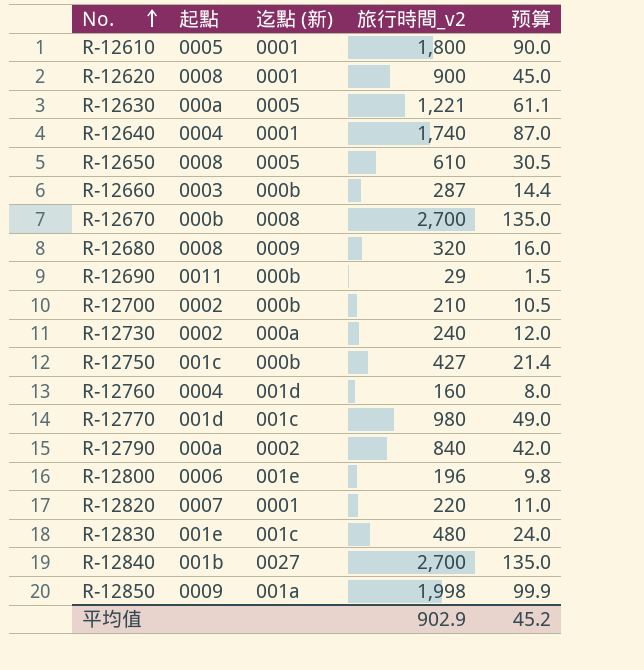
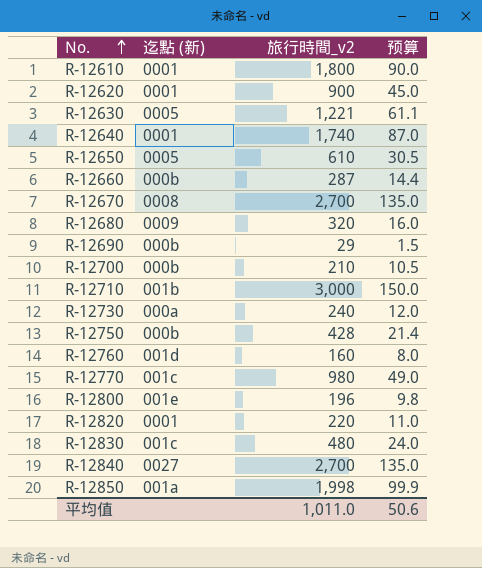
column 起點 | position: 2 -> none
row R-12790: 000a | 0002 | 840 | 42.0 -> none
row R-12710: none -> 001b | 3,000 | 150.0
R-12750 | 旅行時間_v2: 427 -> 428
平均值 | 旅行時間_v2: 902.9 -> 1,011.0
平均值 | 预算: 45.2 -> 50.6

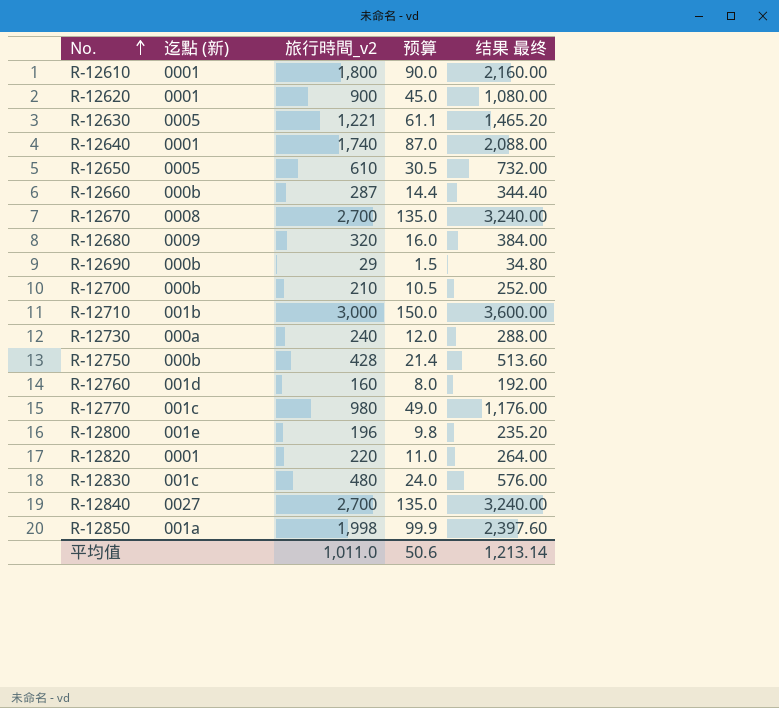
column 结果 最终 | formula: none -> [旅行時間_v2] * 1.2

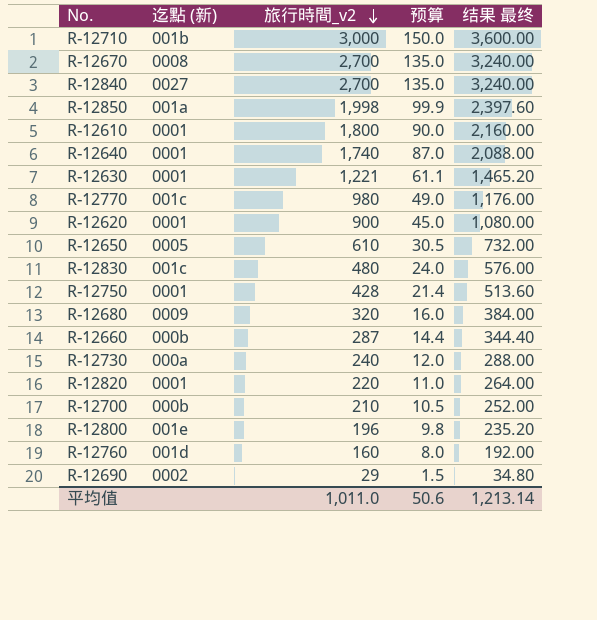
row order: No. ascending -> 旅行時間_v2 descending
R-12630 | 迄點 (新): 0005 -> 0001
R-12750 | 迄點 (新): 000b -> 0001
R-12690 | 迄點 (新): 000b -> 0002

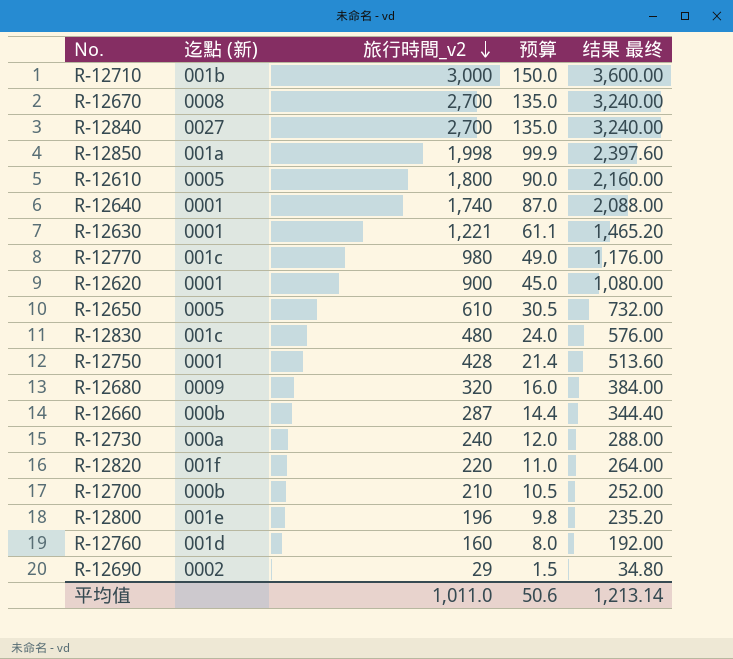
R-12610 | 迄點 (新): 0001 -> 0005
R-12820 | 迄點 (新): 0001 -> 001f

